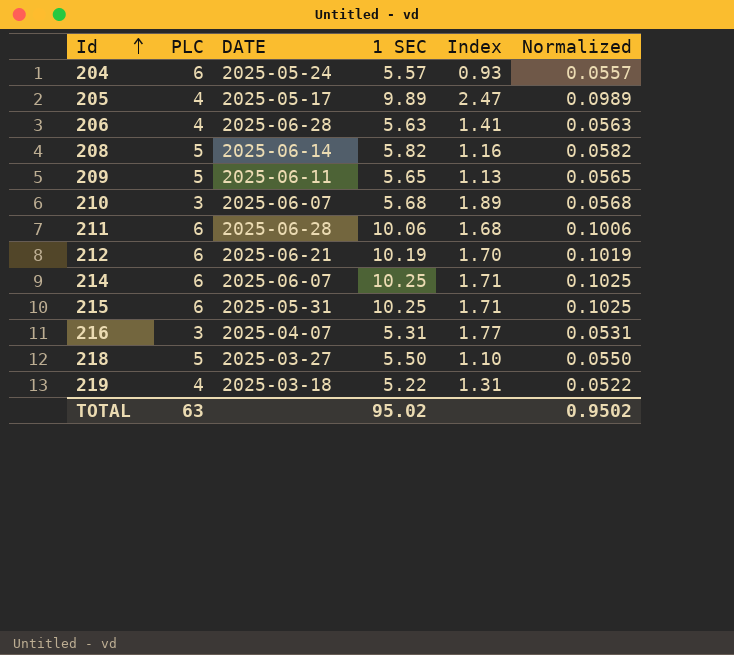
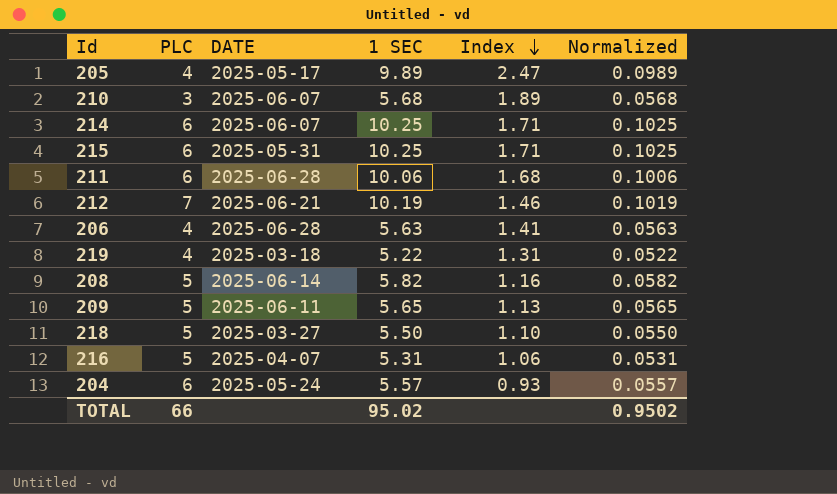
row order: Id ascending -> Index descending
212 | PLC: 6 -> 7
212 | Index: 1.70 -> 1.46
216 | PLC: 3 -> 5
216 | Index: 1.77 -> 1.06
TOTAL | PLC: 63 -> 66

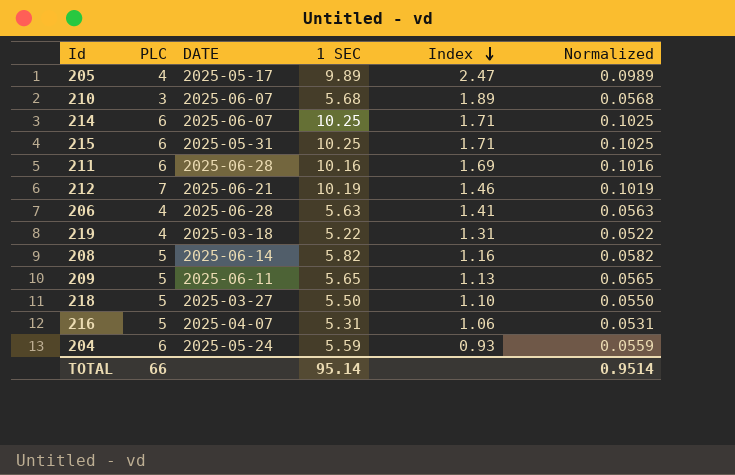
211 | 1 SEC: 10.06 -> 10.16
211 | Index: 1.68 -> 1.69
211 | Normalized: 0.1006 -> 0.1016
204 | 1 SEC: 5.57 -> 5.59
204 | Normalized: 0.0557 -> 0.0559
TOTAL | 1 SEC: 95.02 -> 95.14
TOTAL | Normalized: 0.9502 -> 0.9514

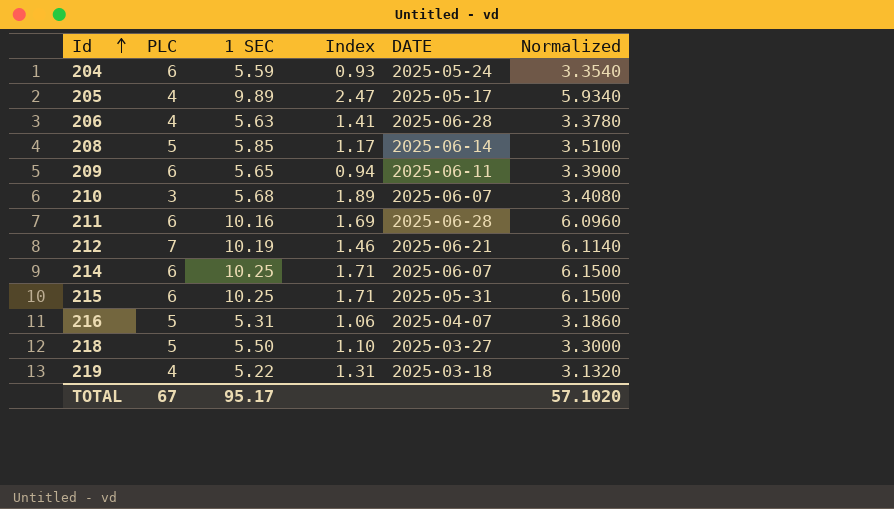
row order: Index descending -> Id ascending
column DATE | position: 3 -> 5
column Normalized | formula: [1 SEC] * 0.01 -> [1 SEC] * 0.6
208 | 1 SEC: 5.82 -> 5.85
208 | Index: 1.16 -> 1.17
209 | PLC: 5 -> 6
209 | Index: 1.13 -> 0.94
TOTAL | PLC: 66 -> 67
TOTAL | 1 SEC: 95.14 -> 95.17
TOTAL | Normalized: 0.9514 -> 57.1020

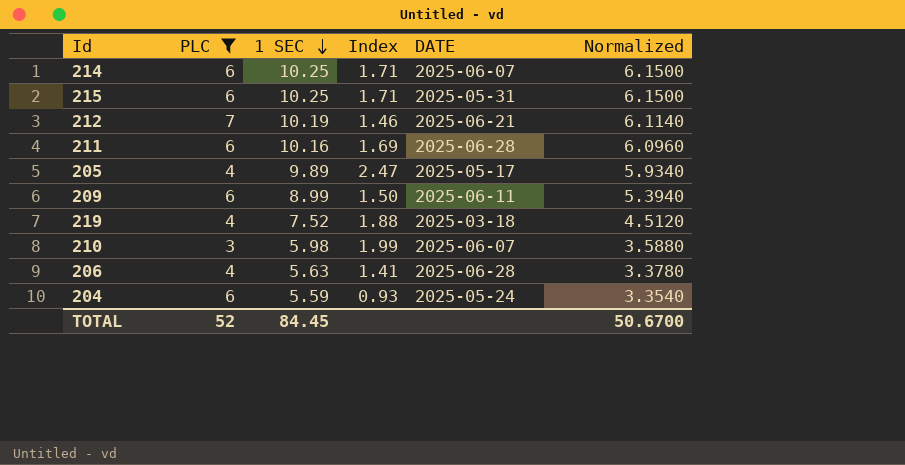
filter: none -> PLC != 5
row order: Id ascending -> 1 SEC descending
209 | 1 SEC: 5.65 -> 8.99
209 | Index: 0.94 -> 1.50
209 | Normalized: 3.3900 -> 5.3940
219 | 1 SEC: 5.22 -> 7.52
219 | Index: 1.31 -> 1.88
219 | Normalized: 3.1320 -> 4.5120
210 | 1 SEC: 5.68 -> 5.98
210 | Index: 1.89 -> 1.99
210 | Normalized: 3.4080 -> 3.5880
TOTAL | PLC: 67 -> 52
TOTAL | 1 SEC: 95.17 -> 84.45
TOTAL | Normalized: 57.1020 -> 50.6700

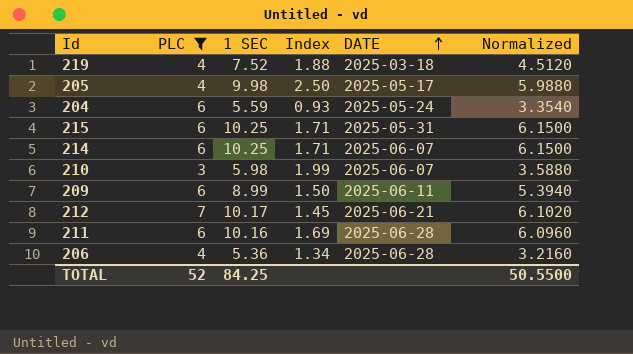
row order: 1 SEC descending -> DATE ascending
205 | 1 SEC: 9.89 -> 9.98
205 | Index: 2.47 -> 2.50
205 | Normalized: 5.9340 -> 5.9880
212 | 1 SEC: 10.19 -> 10.17
212 | Index: 1.46 -> 1.45
212 | Normalized: 6.1140 -> 6.1020
206 | 1 SEC: 5.63 -> 5.36
206 | Index: 1.41 -> 1.34
206 | Normalized: 3.3780 -> 3.2160
TOTAL | 1 SEC: 84.45 -> 84.25
TOTAL | Normalized: 50.6700 -> 50.5500

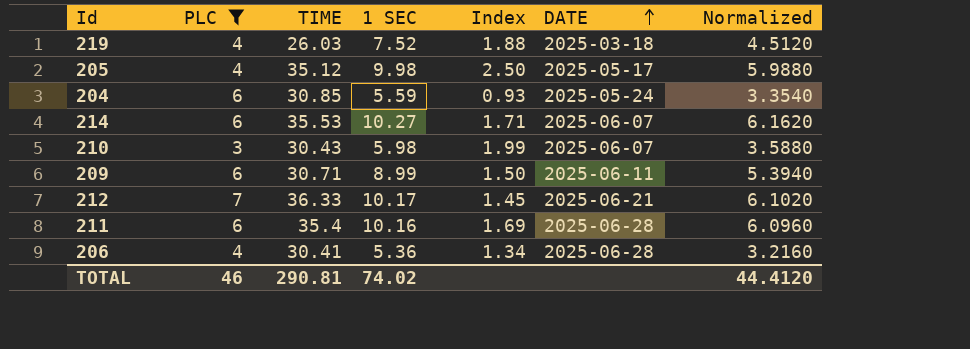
column TIME | position: none -> 3
row 215: 6 | 10.25 | 1.71 | 2025-05-31 | 6.1500 -> none
214 | 1 SEC: 10.25 -> 10.27
214 | Normalized: 6.1500 -> 6.1620
TOTAL | PLC: 52 -> 46
TOTAL | 1 SEC: 84.25 -> 74.02
TOTAL | Normalized: 50.5500 -> 44.4120

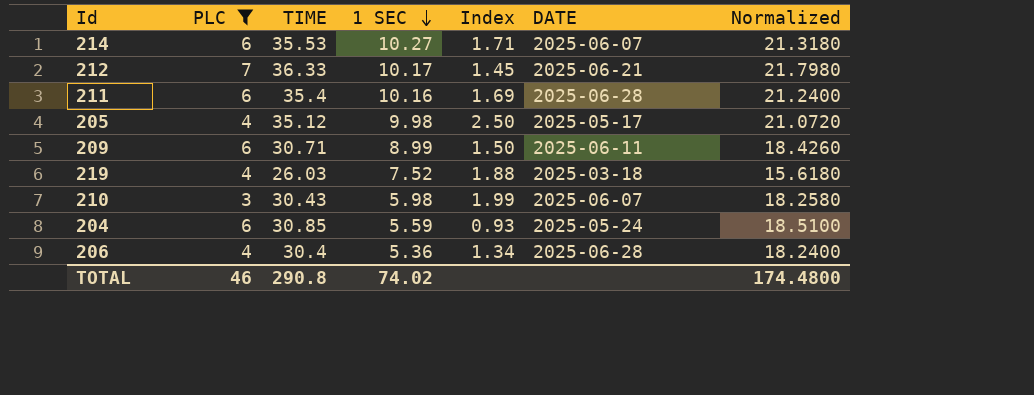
row order: DATE ascending -> 1 SEC descending
column Normalized | formula: [1 SEC] * 0.6 -> [TIME] * 0.6
206 | TIME: 30.41 -> 30.4
TOTAL | TIME: 290.81 -> 290.8
TOTAL | Normalized: 44.4120 -> 174.4800

